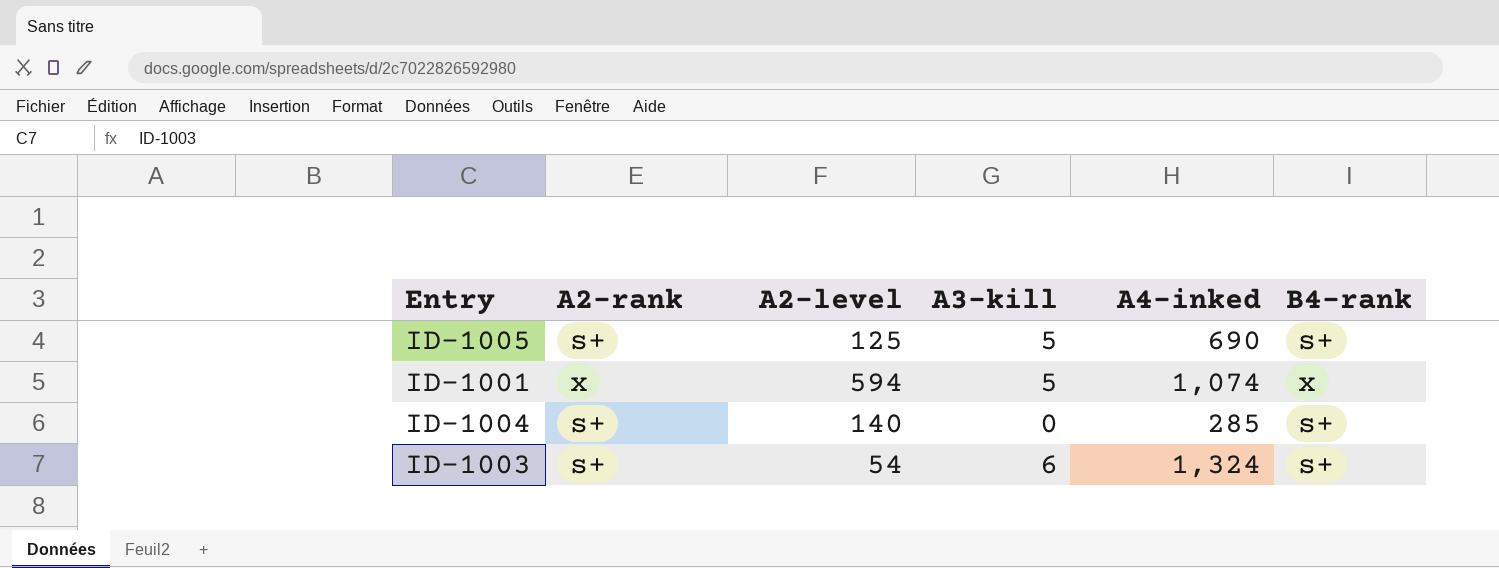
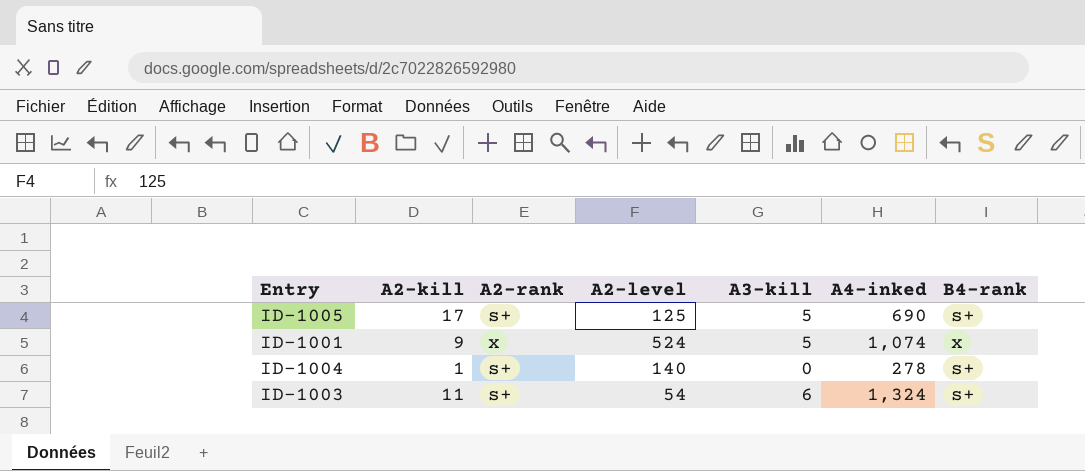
column A2-kill | position: none -> 2
ID-1001 | A2-level: 594 -> 524
ID-1004 | A4-inked: 285 -> 278

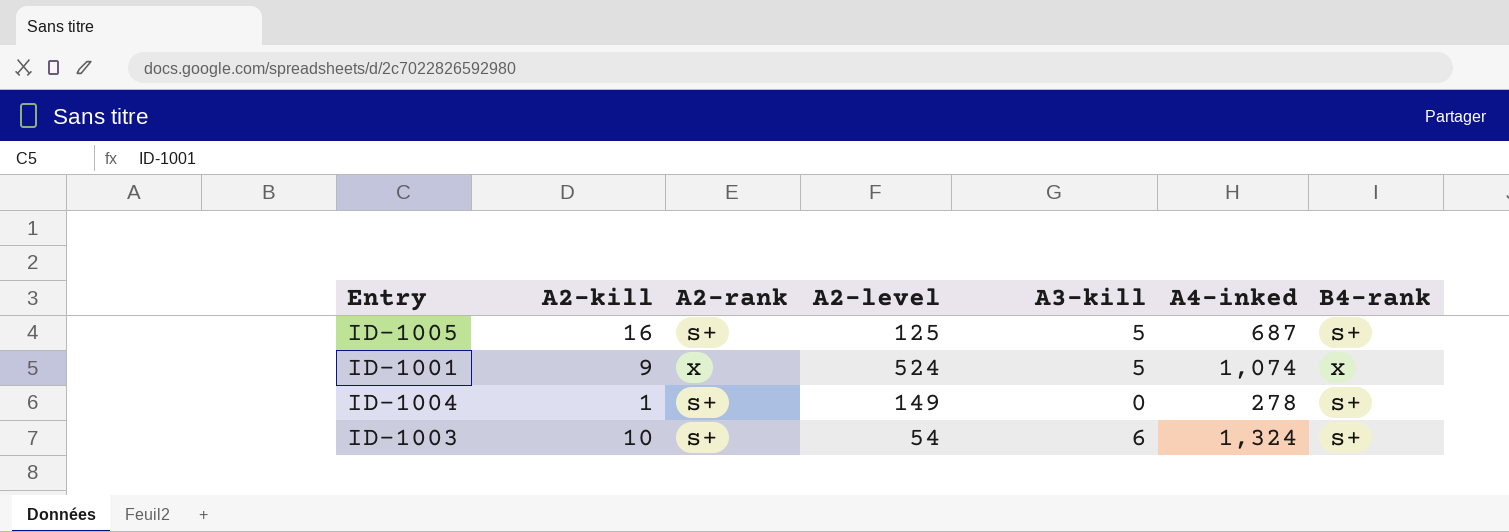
ID-1005 | A2-kill: 17 -> 16
ID-1005 | A4-inked: 690 -> 687
ID-1004 | A2-level: 140 -> 149
ID-1003 | A2-kill: 11 -> 10

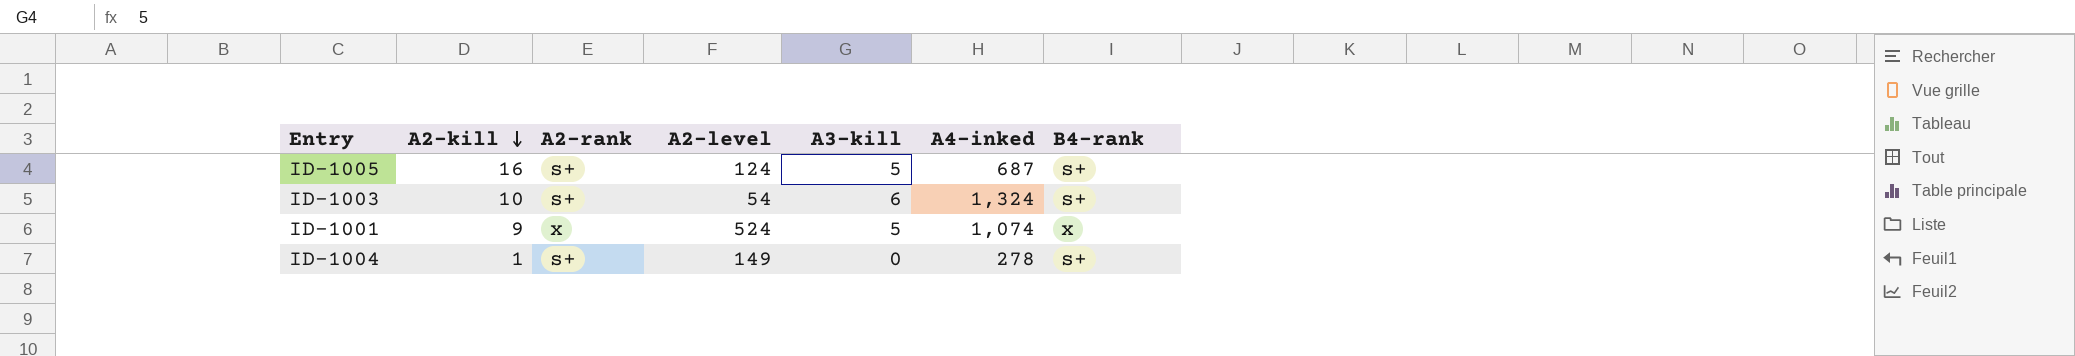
row order: none -> A2-kill descending
ID-1005 | A2-level: 125 -> 124

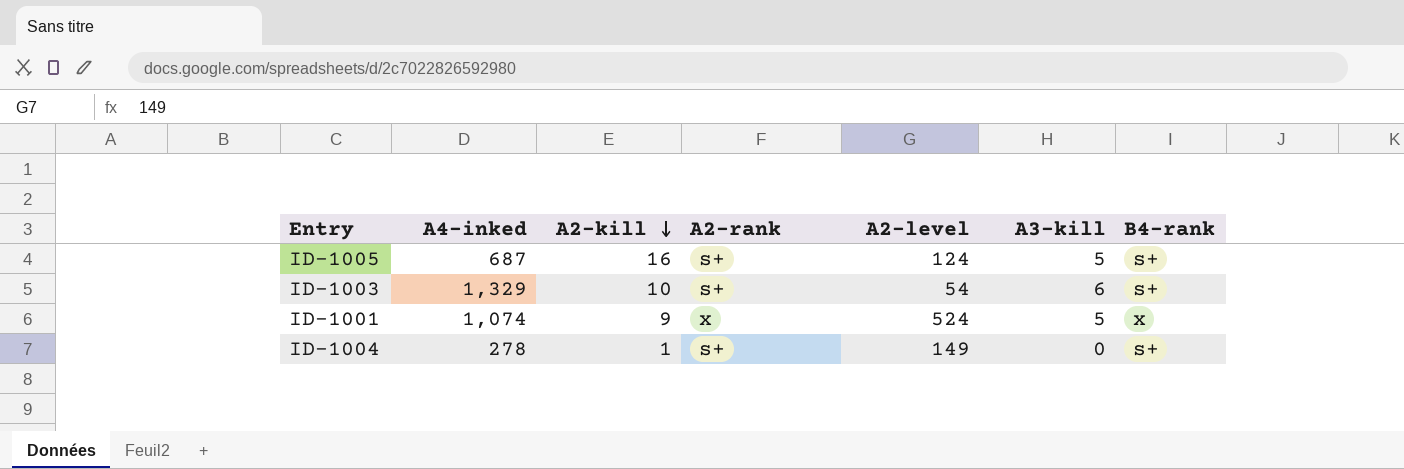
column A4-inked | position: 6 -> 2
ID-1003 | A4-inked: 1,324 -> 1,329

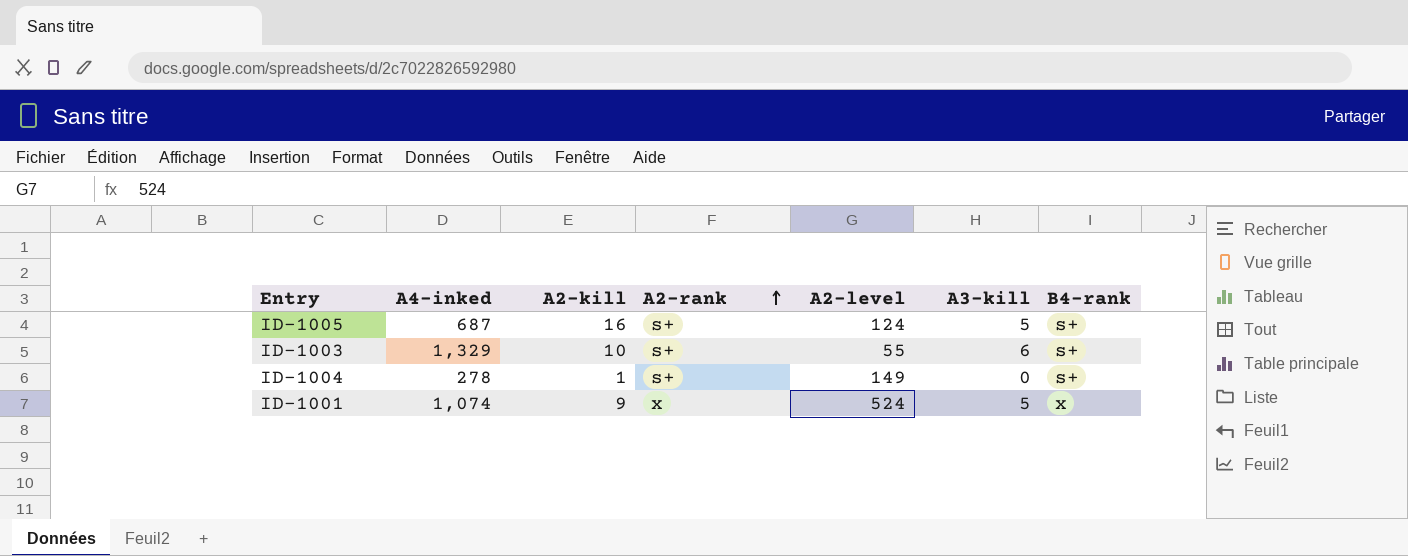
row order: A2-kill descending -> A2-rank ascending
ID-1003 | A2-level: 54 -> 55

